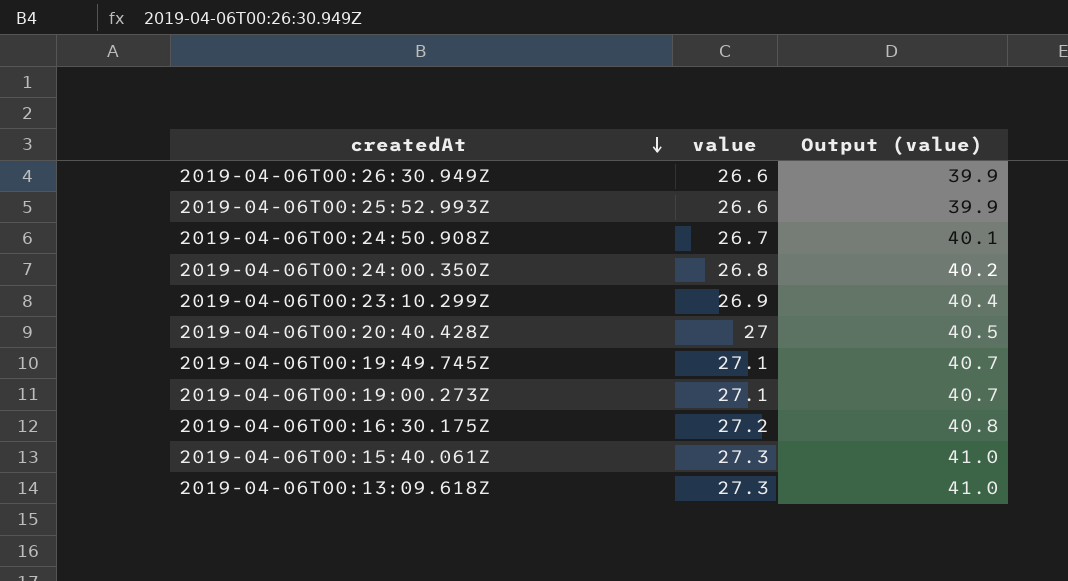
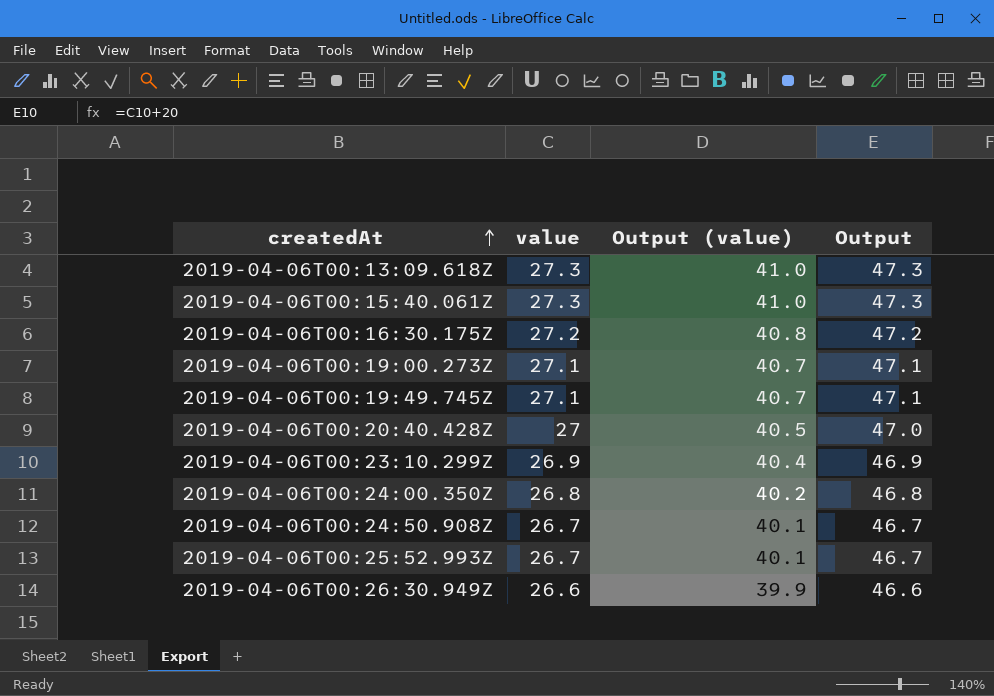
row order: createdAt descending -> createdAt ascending
column Output | formula: none -> [value] + 20
2019-04-06T00:25:52.993Z | value: 26.6 -> 26.7
2019-04-06T00:25:52.993Z | Output (value): 39.9 -> 40.1

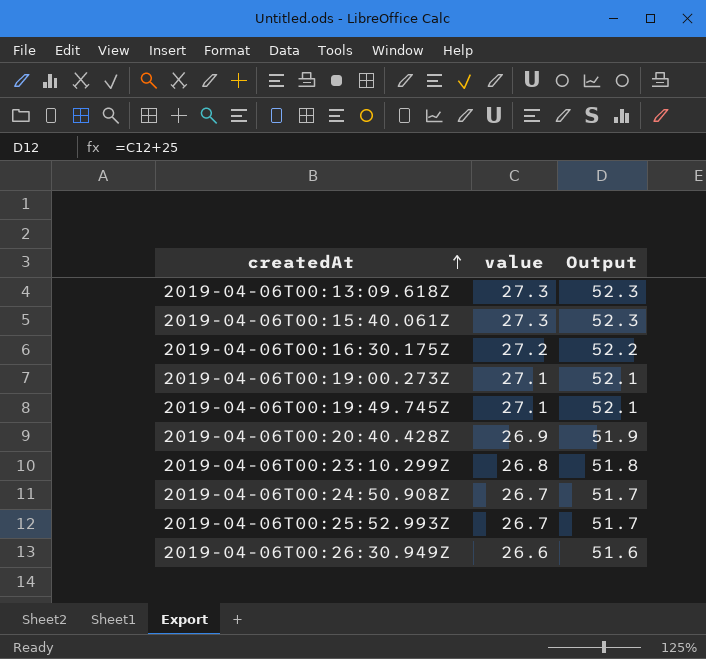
column Output (value) | formula: [value] * 1.5 -> none
column Output | formula: [value] + 20 -> [value] + 25
row 2019-04-06T00:24:00.350Z: 26.8 | 40.2 | 46.8 -> none
2019-04-06T00:20:40.428Z | value: 27 -> 26.9
2019-04-06T00:23:10.299Z | value: 26.9 -> 26.8

